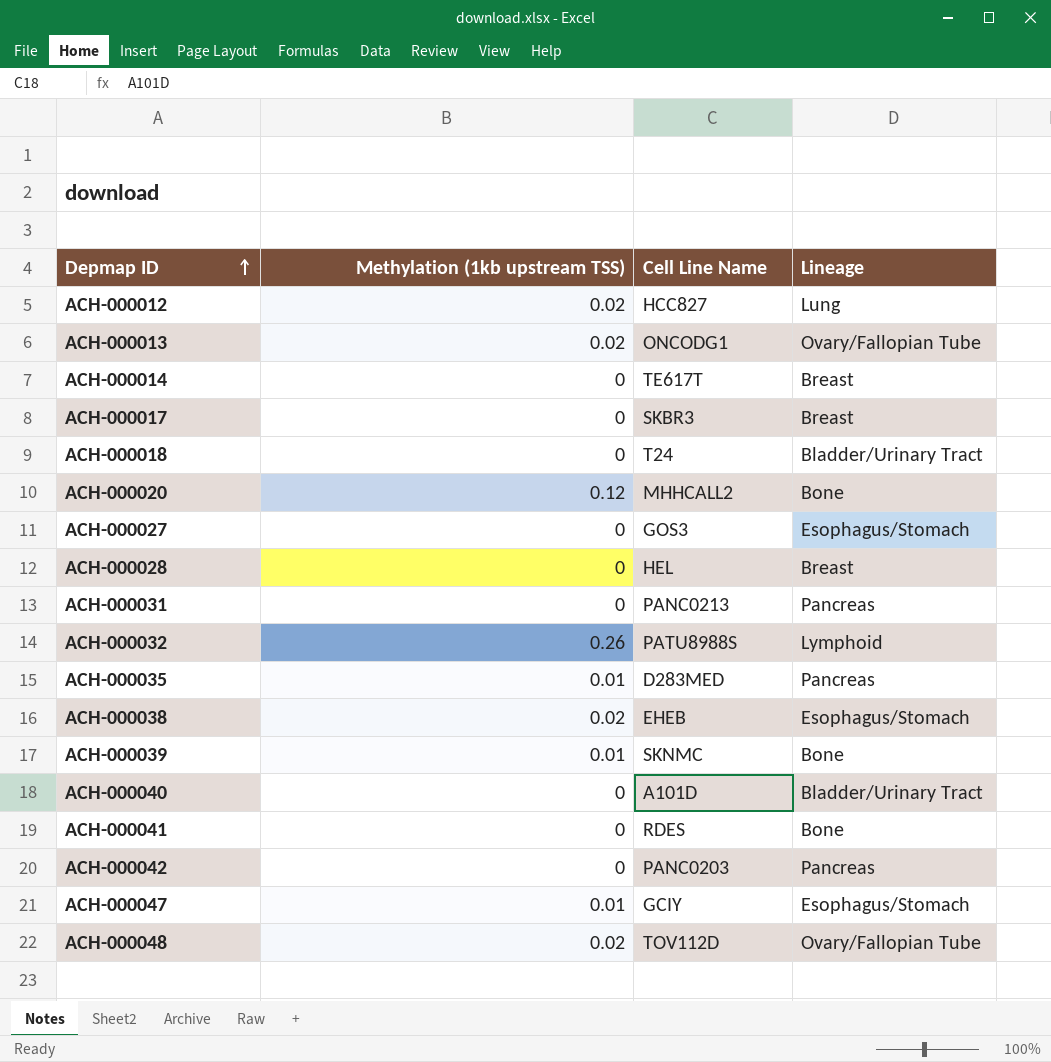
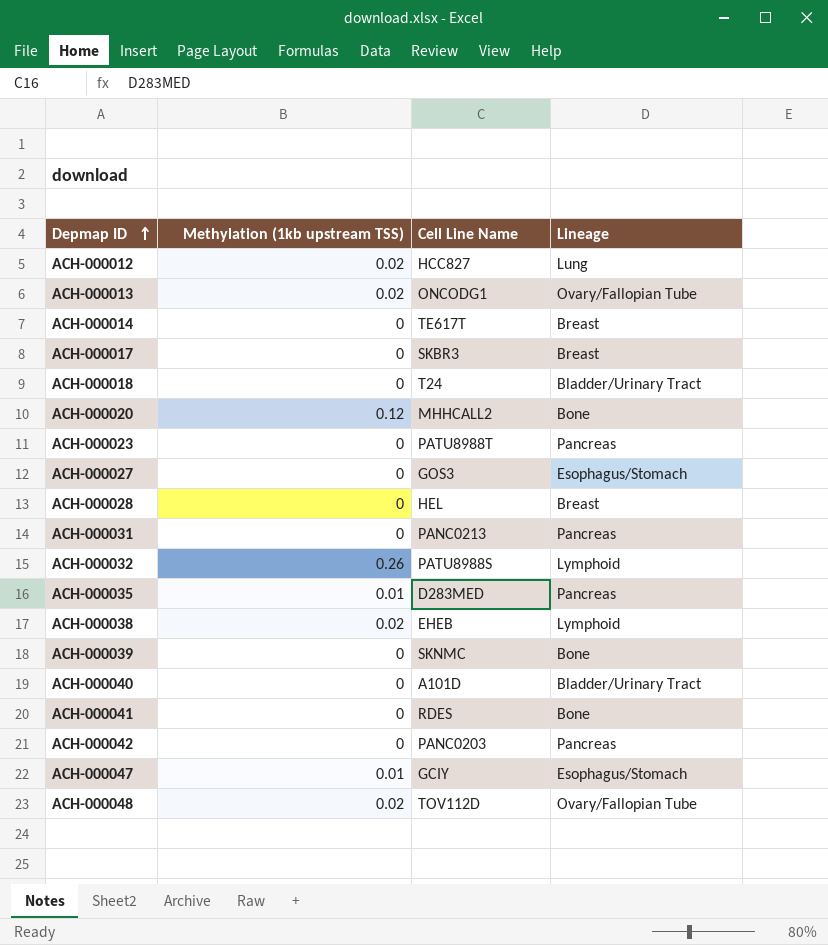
row ACH-000023: none -> 0 | PATU8988T | Pancreas
ACH-000038 | Lineage: Esophagus/Stomach -> Lymphoid
ACH-000039 | Methylation (1kb upstream TSS): 0.01 -> 0

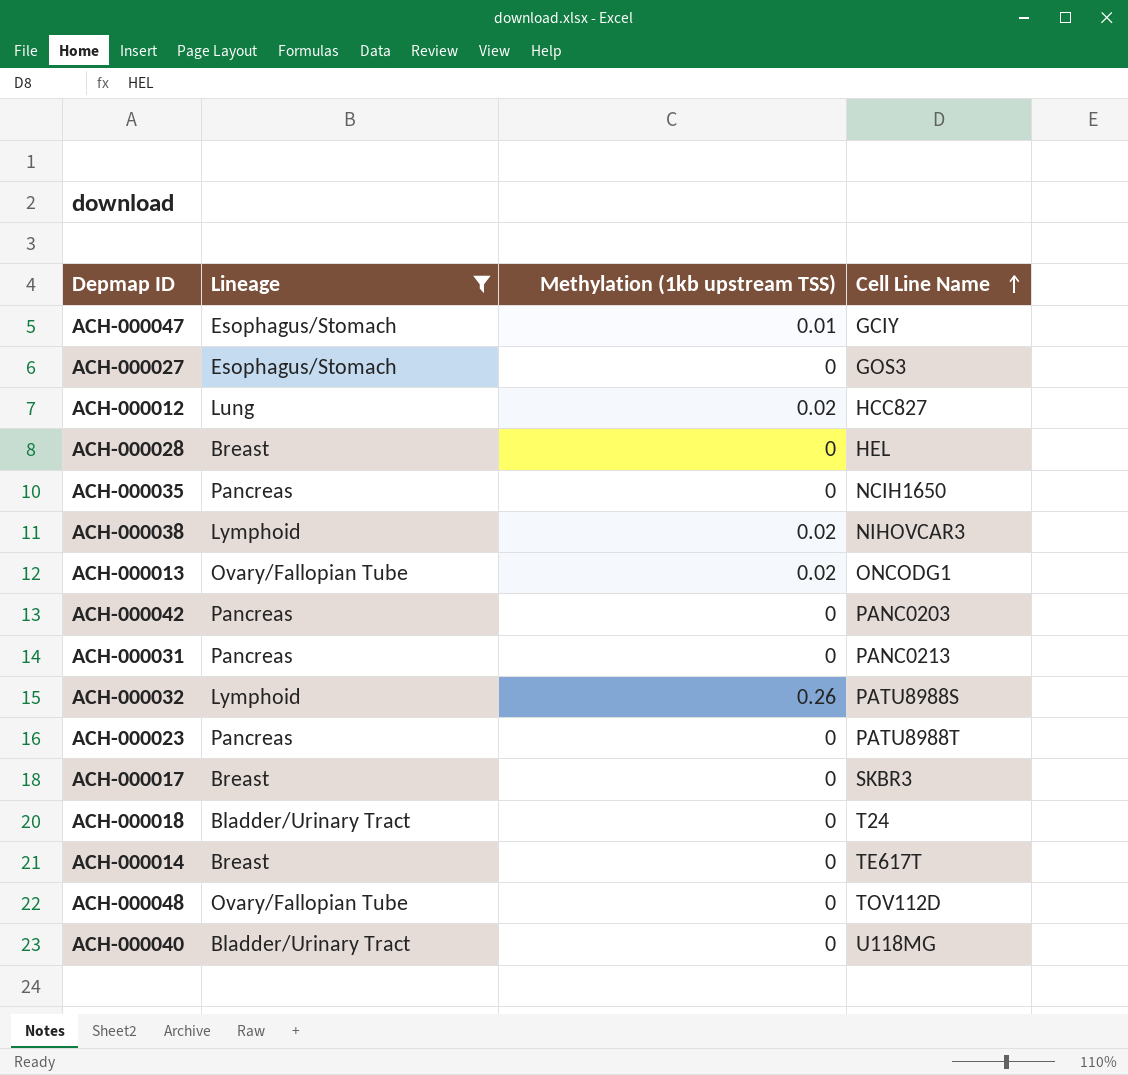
filter: none -> Lineage != Bone
row order: Depmap ID ascending -> Cell Line Name ascending
column Lineage | position: 4 -> 2
ACH-000035 | Methylation (1kb upstream TSS): 0.01 -> 0
ACH-000035 | Cell Line Name: D283MED -> NCIH1650
ACH-000038 | Cell Line Name: EHEB -> NIHOVCAR3
ACH-000048 | Methylation (1kb upstream TSS): 0.02 -> 0
ACH-000040 | Cell Line Name: A101D -> U118MG

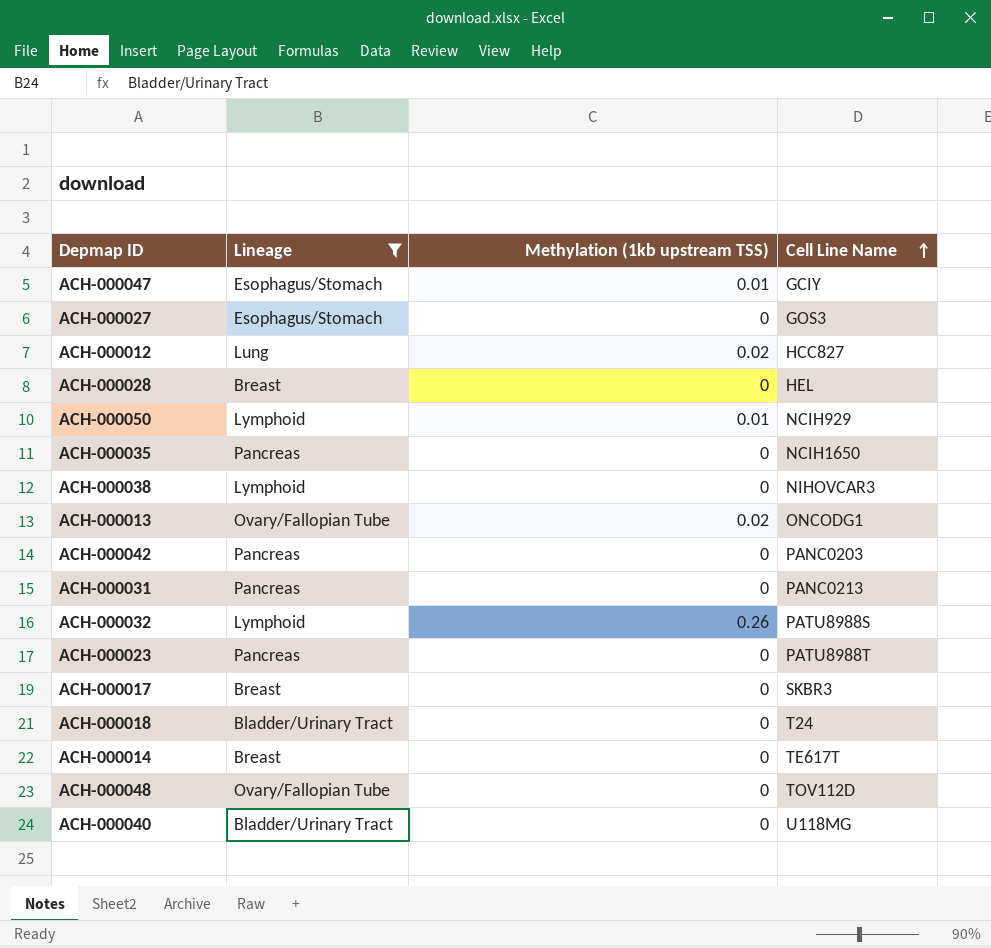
row ACH-000050: none -> Lymphoid | 0.01 | NCIH929
ACH-000038 | Methylation (1kb upstream TSS): 0.02 -> 0

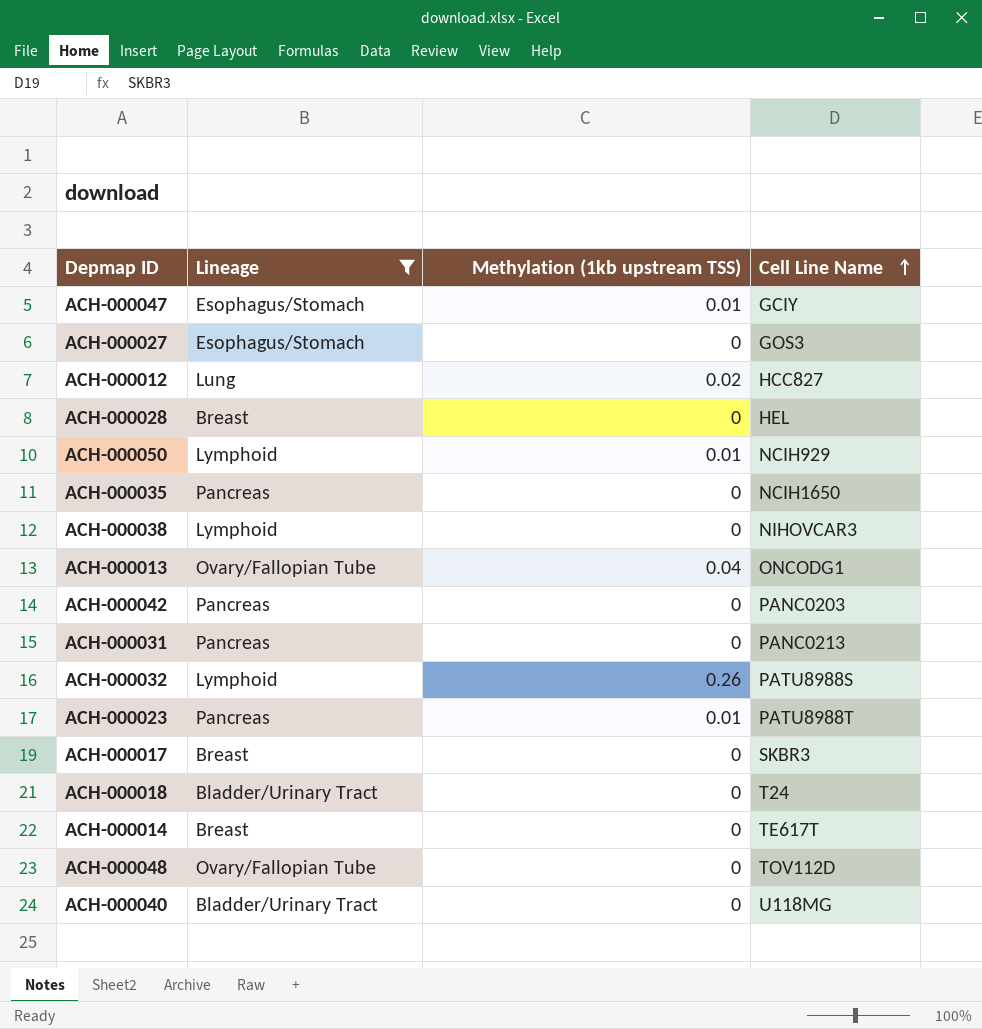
ACH-000013 | Methylation (1kb upstream TSS): 0.02 -> 0.04
ACH-000023 | Methylation (1kb upstream TSS): 0 -> 0.01

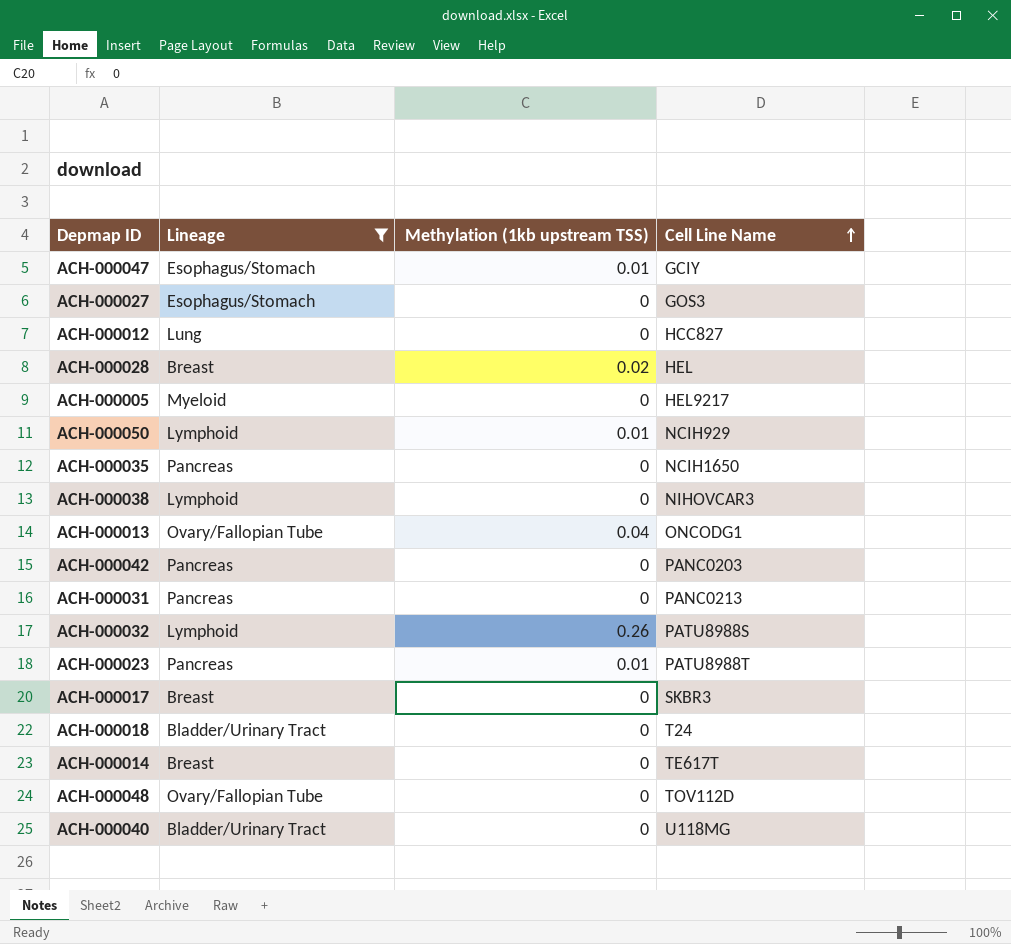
ACH-000012 | Methylation (1kb upstream TSS): 0.02 -> 0
ACH-000028 | Methylation (1kb upstream TSS): 0 -> 0.02
row ACH-000005: none -> Myeloid | 0 | HEL9217

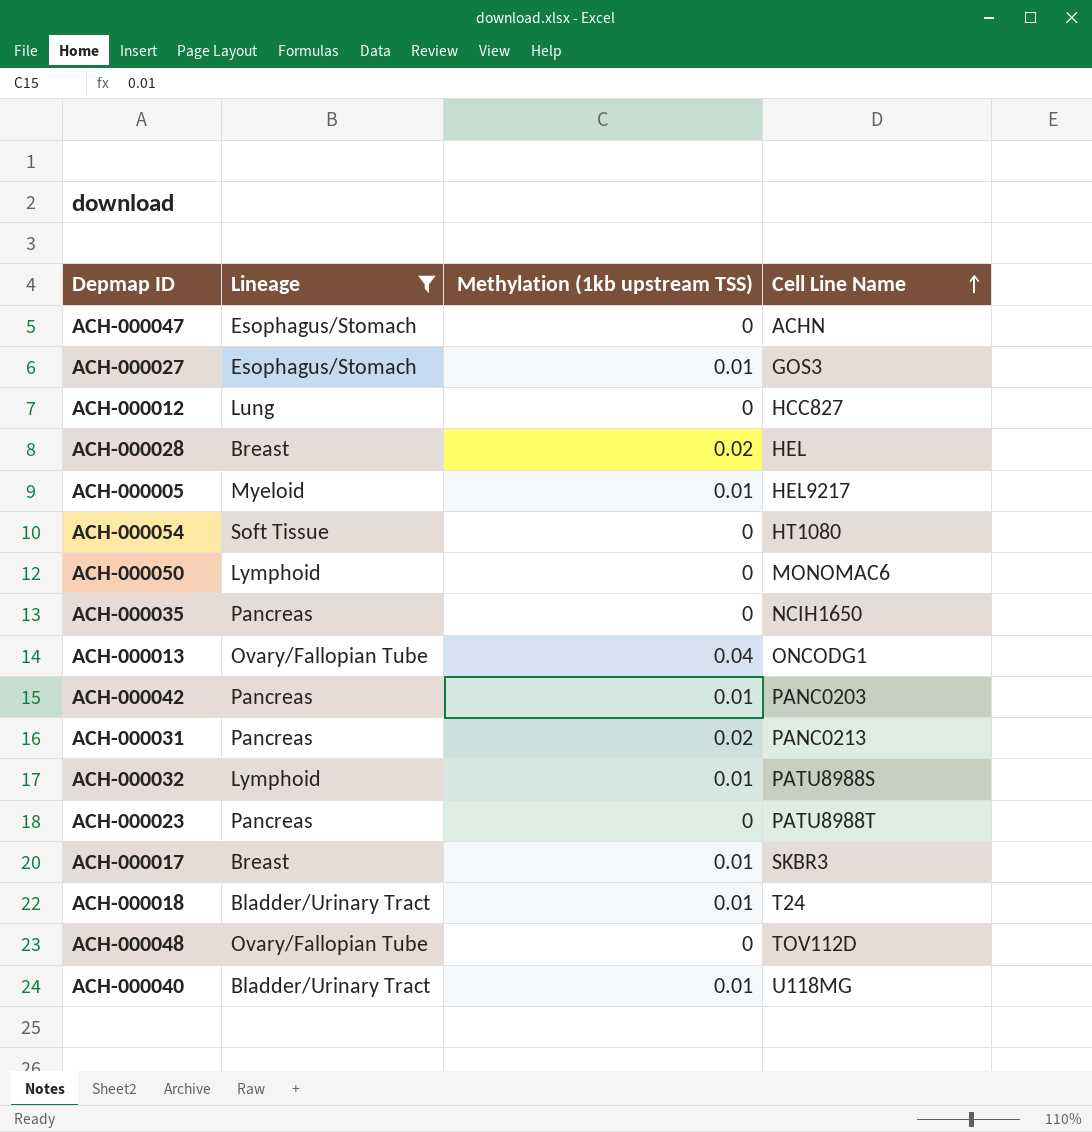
row ACH-000038: Lymphoid | 0 | NIHOVCAR3 -> none
row ACH-000014: Breast | 0 | TE617T -> none
ACH-000047 | Methylation (1kb upstream TSS): 0.01 -> 0
ACH-000047 | Cell Line Name: GCIY -> ACHN
ACH-000027 | Methylation (1kb upstream TSS): 0 -> 0.01
ACH-000005 | Methylation (1kb upstream TSS): 0 -> 0.01
row ACH-000054: none -> Soft Tissue | 0 | HT1080
ACH-000050 | Methylation (1kb upstream TSS): 0.01 -> 0
ACH-000050 | Cell Line Name: NCIH929 -> MONOMAC6
ACH-000042 | Methylation (1kb upstream TSS): 0 -> 0.01
ACH-000031 | Methylation (1kb upstream TSS): 0 -> 0.02
ACH-000032 | Methylation (1kb upstream TSS): 0.26 -> 0.01
ACH-000023 | Methylation (1kb upstream TSS): 0.01 -> 0
ACH-000017 | Methylation (1kb upstream TSS): 0 -> 0.01
ACH-000018 | Methylation (1kb upstream TSS): 0 -> 0.01
ACH-000040 | Methylation (1kb upstream TSS): 0 -> 0.01

